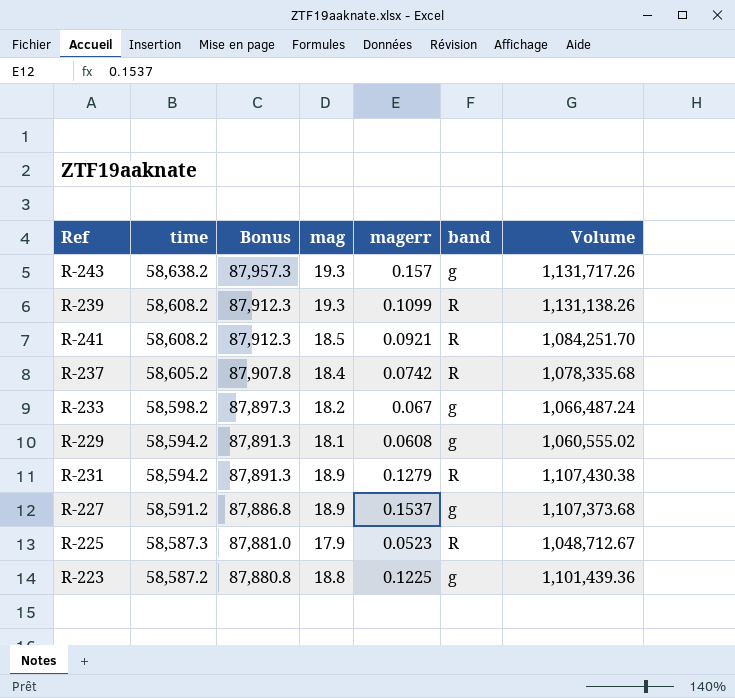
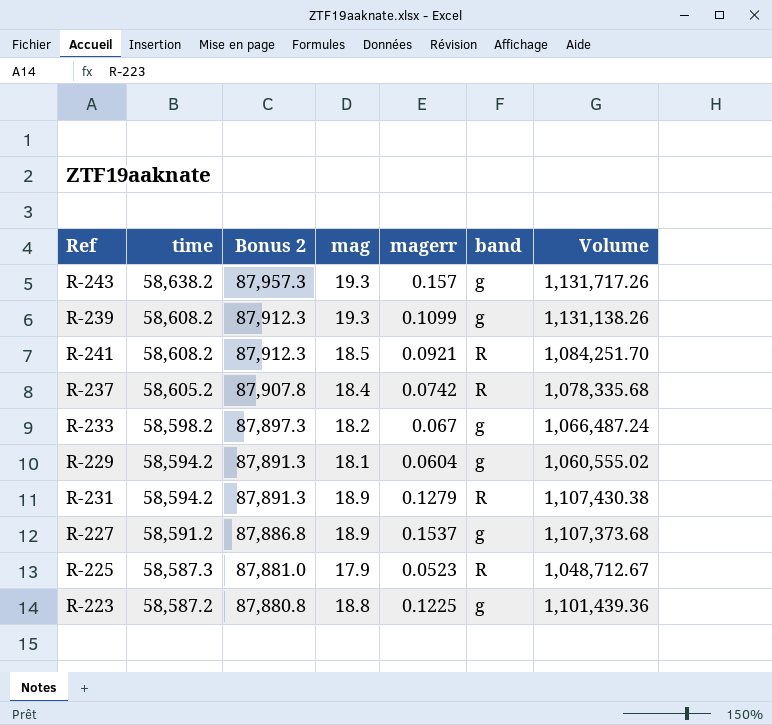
column name: Bonus -> Bonus 2
R-239 | band: R -> g
R-229 | magerr: 0.0608 -> 0.0604

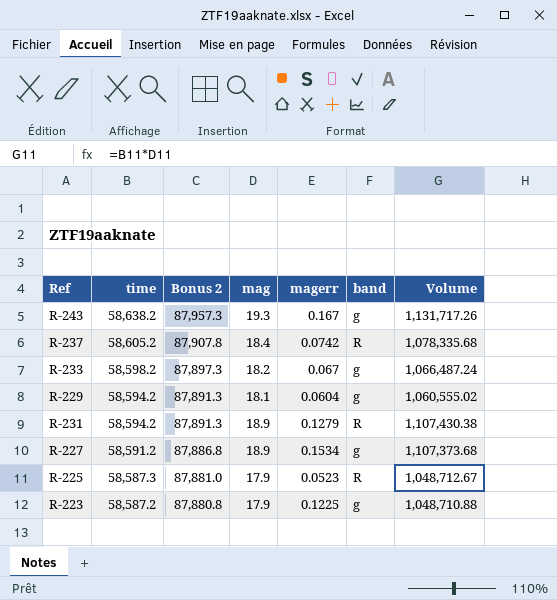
row R-239: 58,608.2 | 87,912.3 | 19.3 | 0.1099 | g | 1,131,138.26 -> none
row R-241: 58,608.2 | 87,912.3 | 18.5 | 0.0921 | R | 1,084,251.70 -> none
R-243 | magerr: 0.157 -> 0.167
R-227 | magerr: 0.1537 -> 0.1534
R-223 | mag: 18.8 -> 17.9
R-223 | Volume: 1,101,439.36 -> 1,048,710.88

